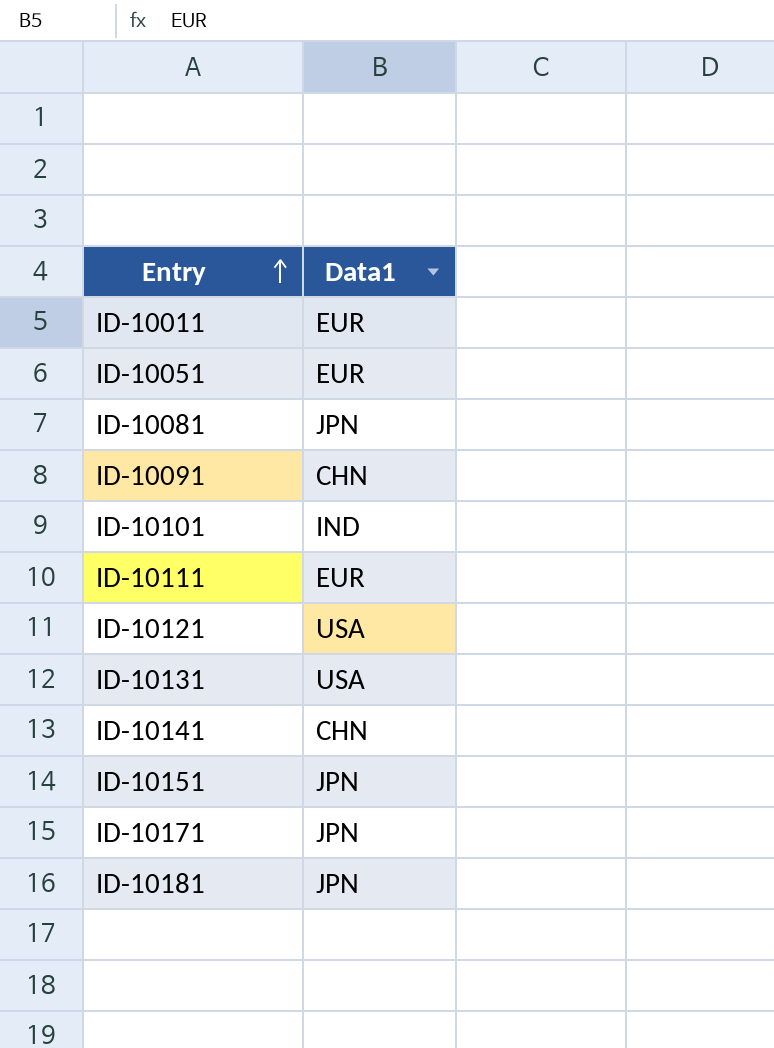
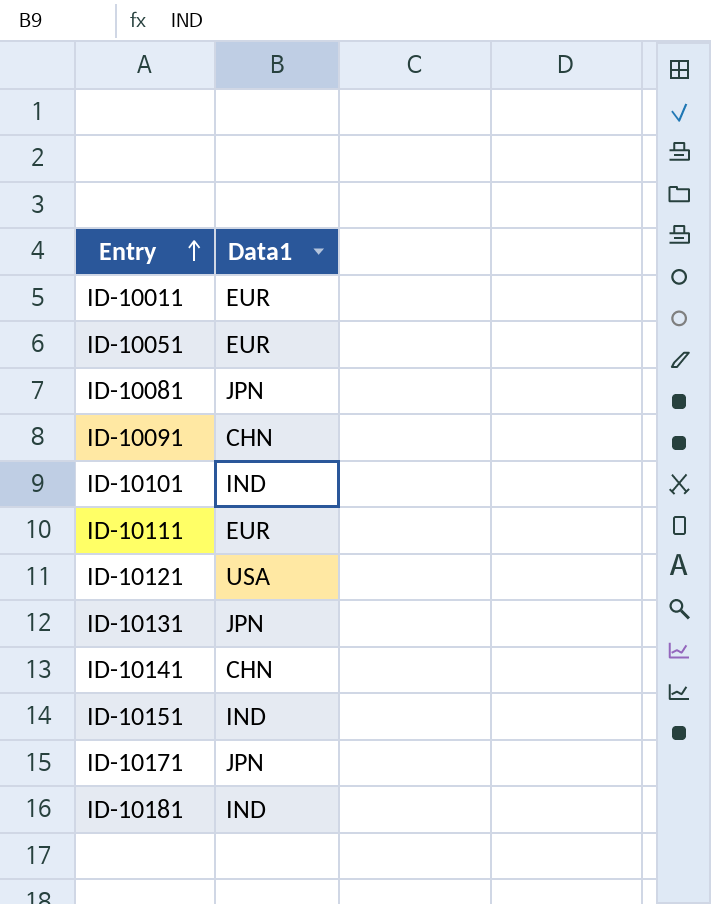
ID-10131 | Data1: USA -> JPN
ID-10151 | Data1: JPN -> IND
ID-10181 | Data1: JPN -> IND

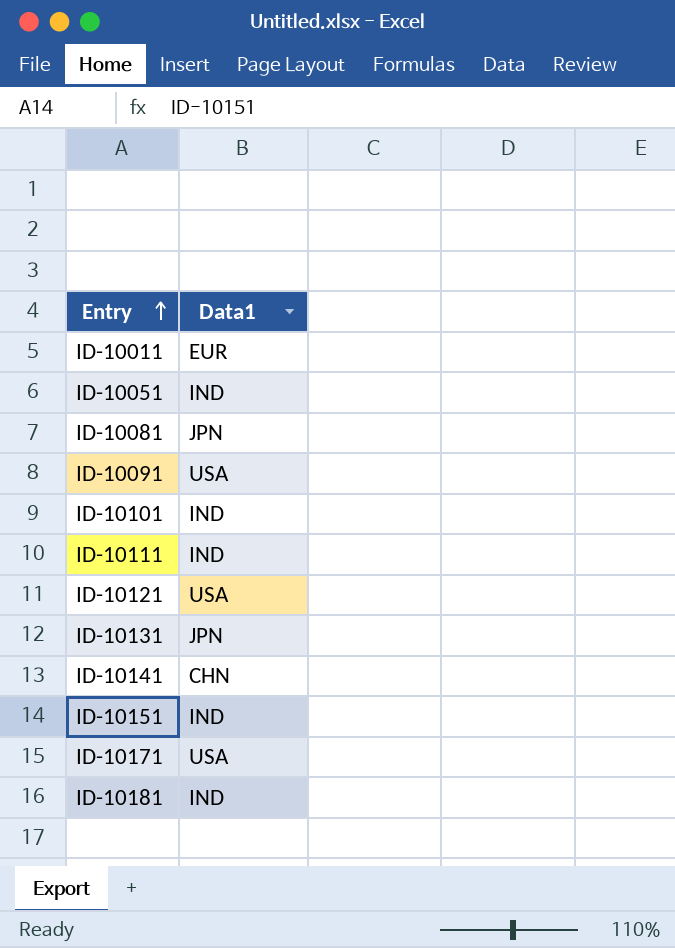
ID-10051 | Data1: EUR -> IND
ID-10091 | Data1: CHN -> USA
ID-10111 | Data1: EUR -> IND
ID-10171 | Data1: JPN -> USA

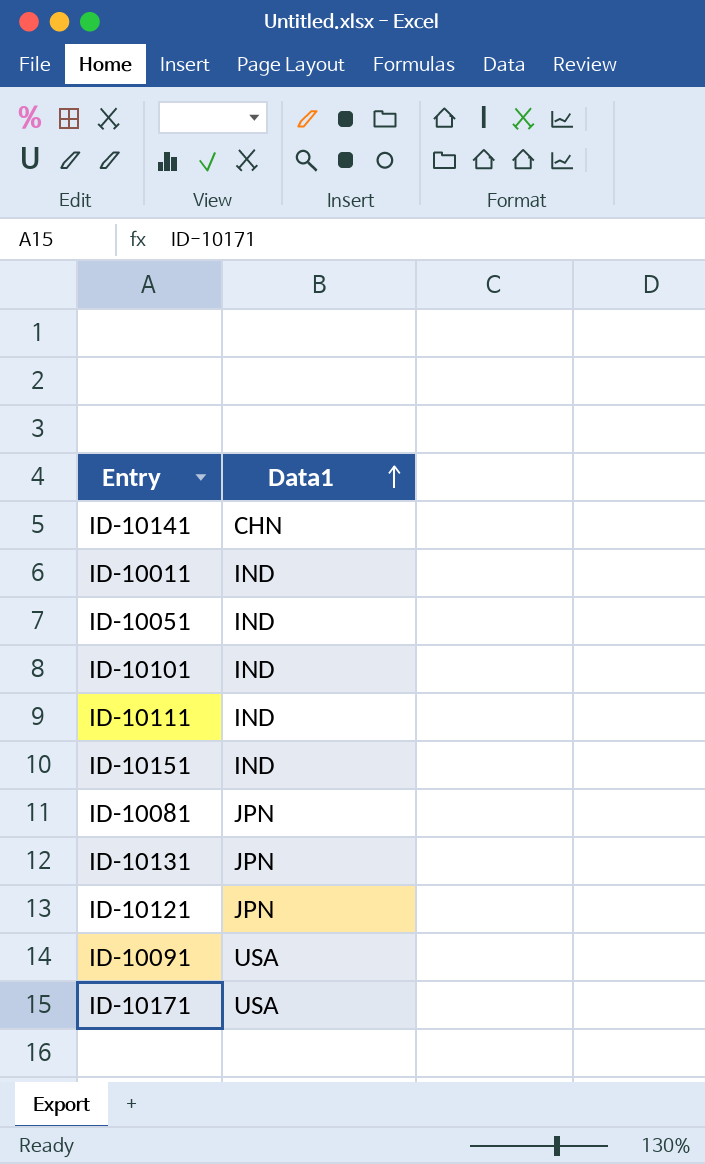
row order: Entry ascending -> Data1 ascending
row ID-10181: IND -> none
ID-10011 | Data1: EUR -> IND
ID-10121 | Data1: USA -> JPN

